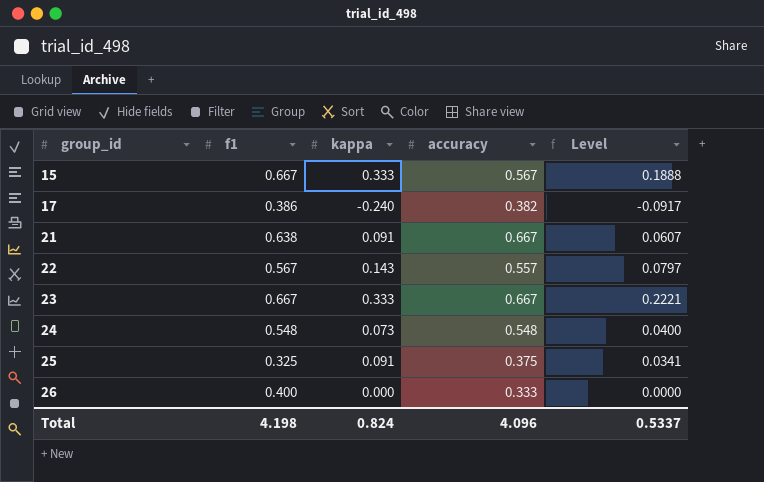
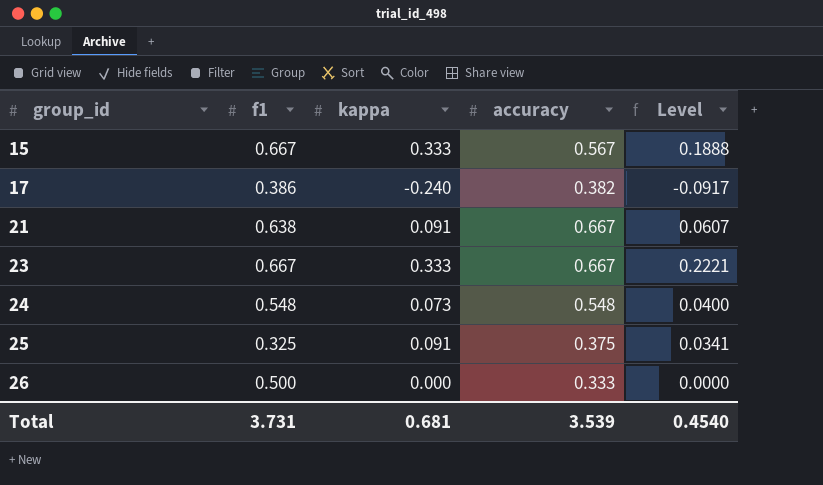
row 22: 0.567 | 0.143 | 0.557 | 0.0797 -> none
26 | f1: 0.400 -> 0.500
Total | f1: 4.198 -> 3.731
Total | kappa: 0.824 -> 0.681
Total | accuracy: 4.096 -> 3.539
Total | Level: 0.5337 -> 0.4540

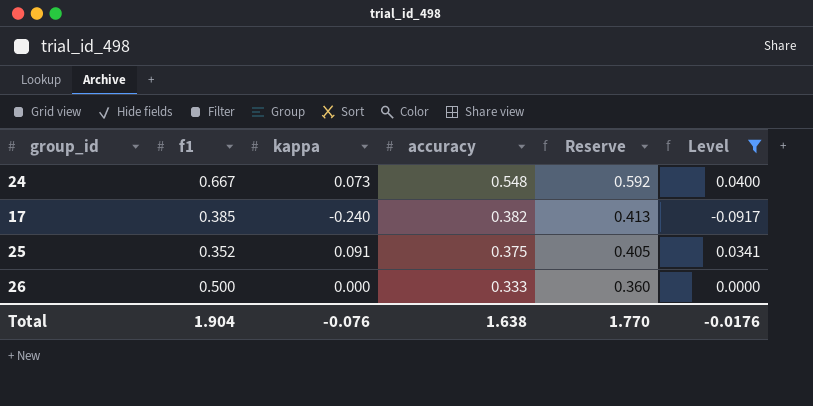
filter: none -> Level <= 0.0400
row order: group_id ascending -> accuracy descending
column Reserve | formula: none -> [accuracy] * 1.08
24 | f1: 0.548 -> 0.667
17 | f1: 0.386 -> 0.385
25 | f1: 0.325 -> 0.352
Total | f1: 3.731 -> 1.904
Total | kappa: 0.681 -> -0.076
Total | accuracy: 3.539 -> 1.638
Total | Level: 0.4540 -> -0.0176

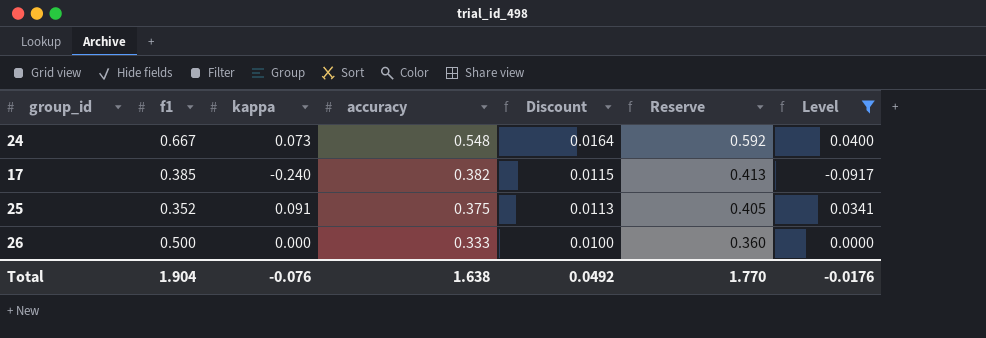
column Discount | formula: none -> [accuracy] * 0.03

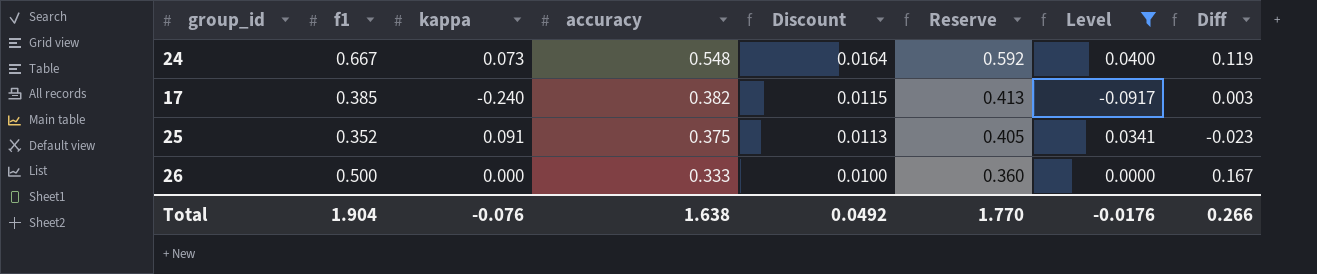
column Diff | formula: none -> [f1] - [accuracy]

